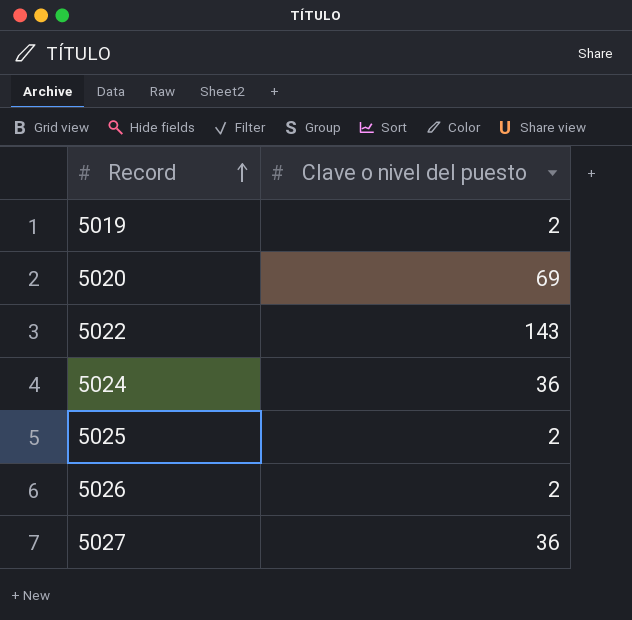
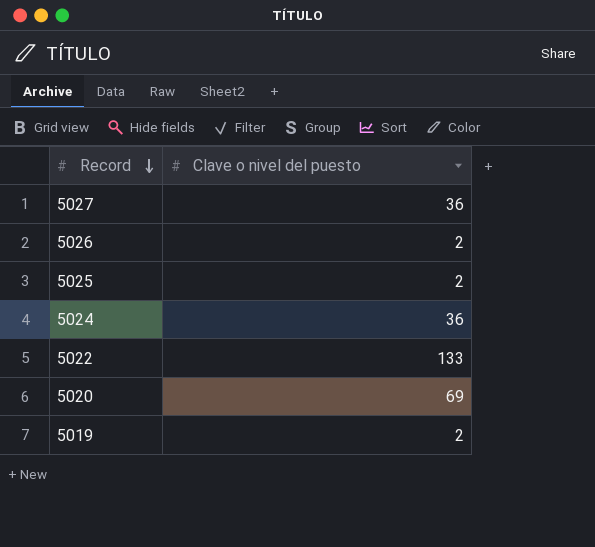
row order: Record ascending -> Record descending
5022 | Clave o nivel del puesto: 143 -> 133

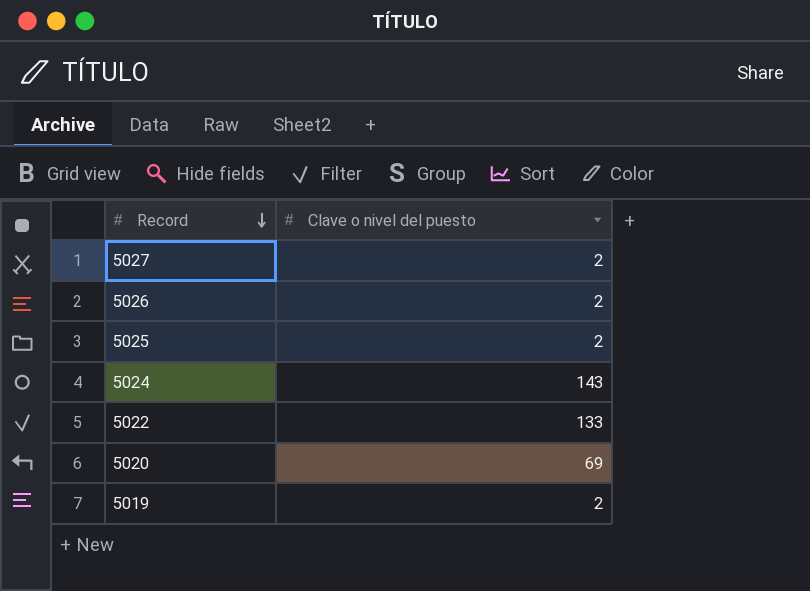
5027 | Clave o nivel del puesto: 36 -> 2
5024 | Clave o nivel del puesto: 36 -> 143

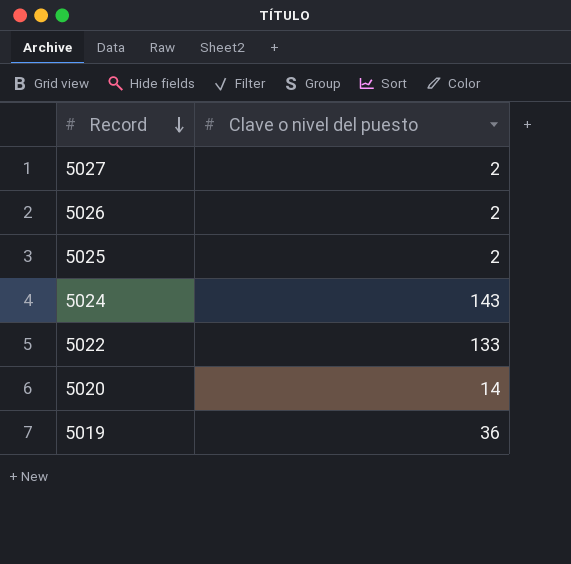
5020 | Clave o nivel del puesto: 69 -> 14
5019 | Clave o nivel del puesto: 2 -> 36

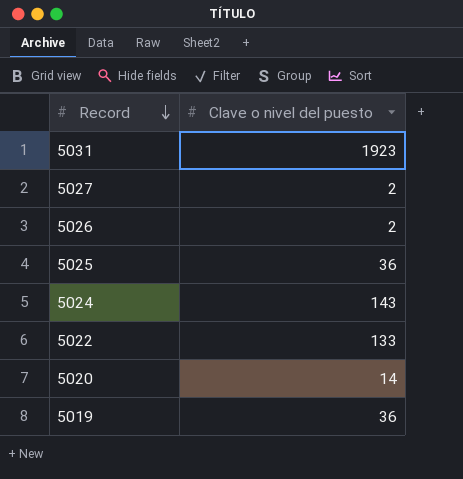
row 5031: none -> 1923
5025 | Clave o nivel del puesto: 2 -> 36

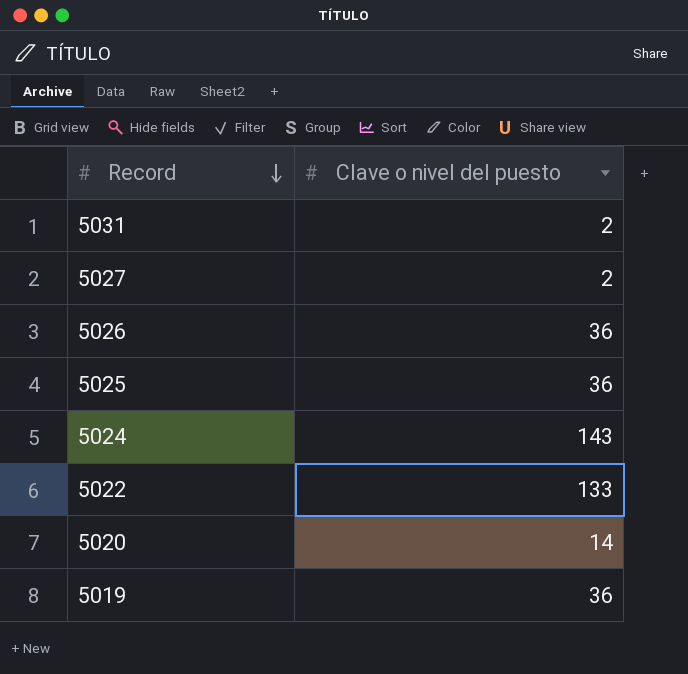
5031 | Clave o nivel del puesto: 1923 -> 2
5026 | Clave o nivel del puesto: 2 -> 36

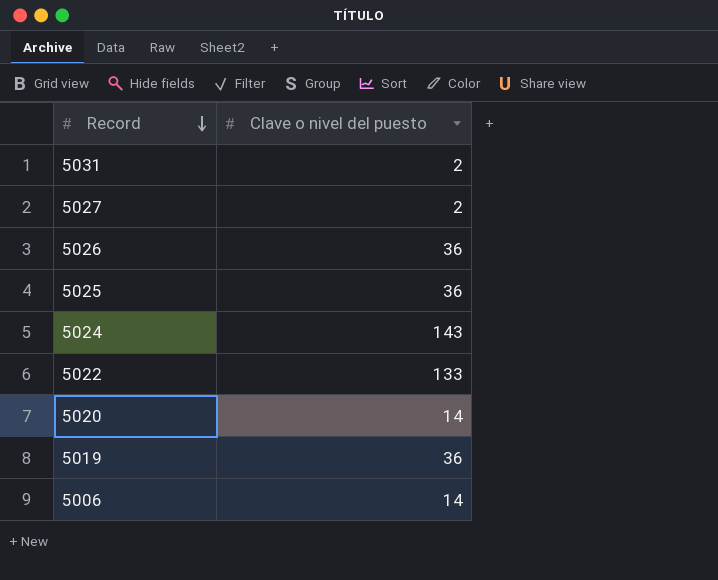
row 5006: none -> 14

